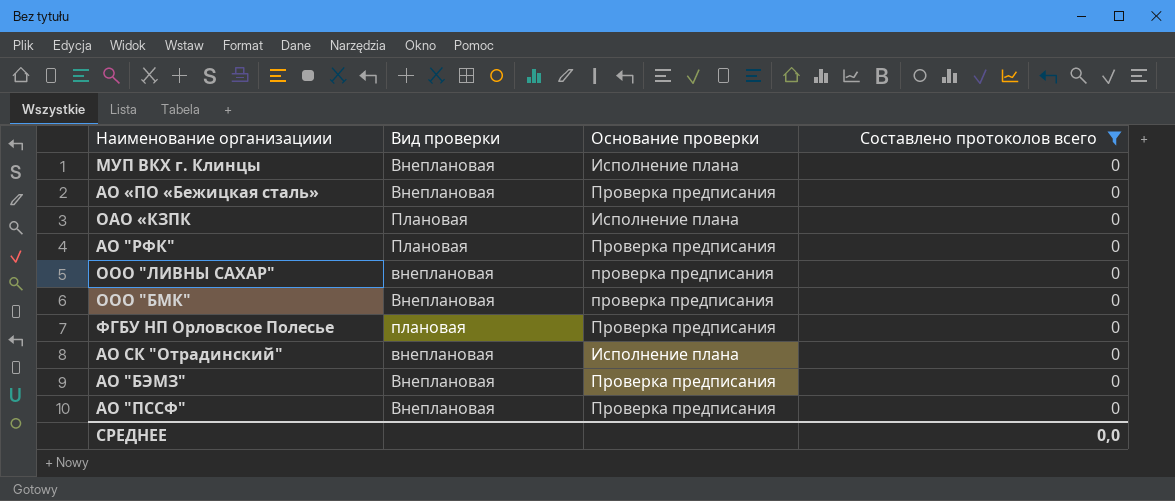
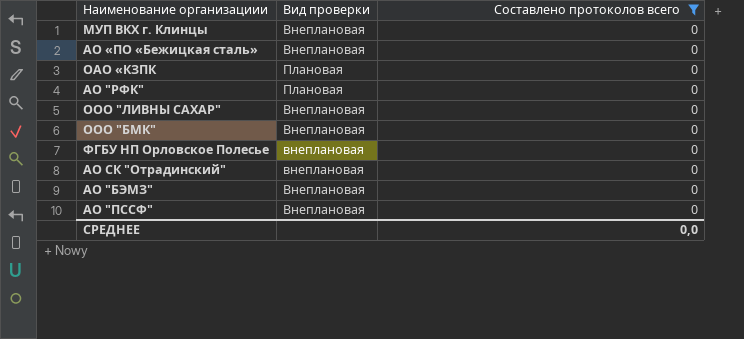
column Основание проверки | position: 3 -> none
ООО "ЛИВНЫ САХАР" | Вид проверки: внеплановая -> Внеплановая
ФГБУ НП Орловское Полесье | Вид проверки: плановая -> внеплановая

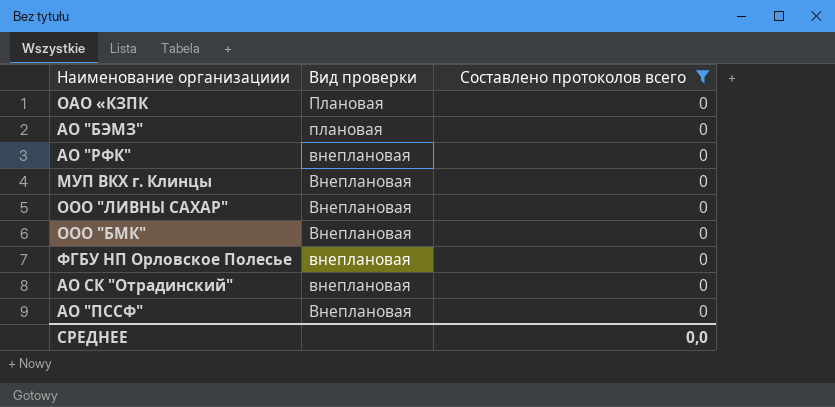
row order: none -> Вид проверки descending
row АО «ПО «Бежицкая сталь»: Внеплановая | 0 -> none
АО "БЭМЗ" | Вид проверки: Внеплановая -> плановая
АО "РФК" | Вид проверки: Плановая -> внеплановая

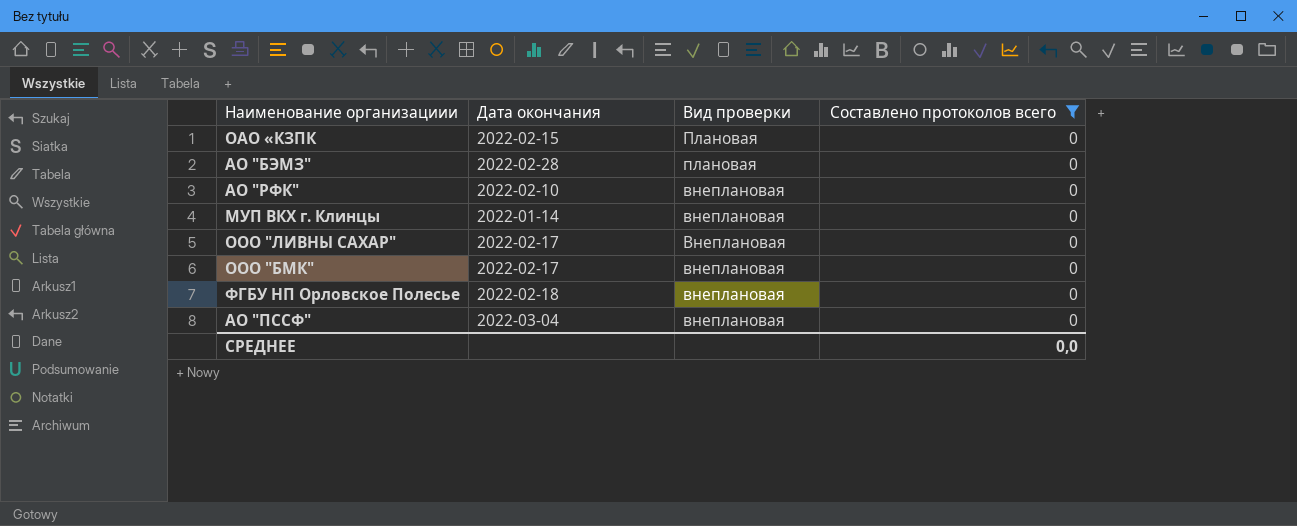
column Дата окончания | position: none -> 2
row АО СК "Отрадинский": внеплановая | 0 -> none
МУП ВКХ г. Клинцы | Вид проверки: Внеплановая -> внеплановая
ООО "БМК" | Вид проверки: Внеплановая -> внеплановая
АО "ПССФ" | Вид проверки: Внеплановая -> внеплановая

